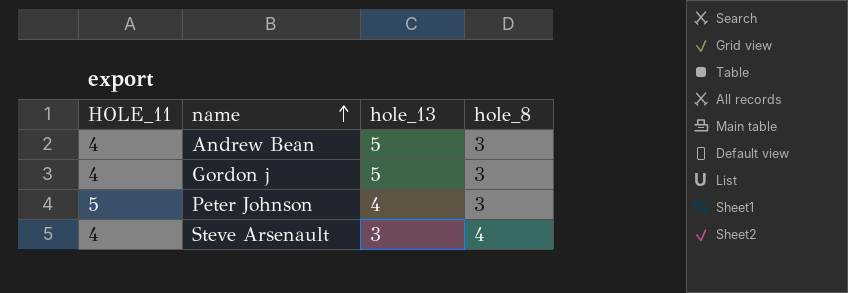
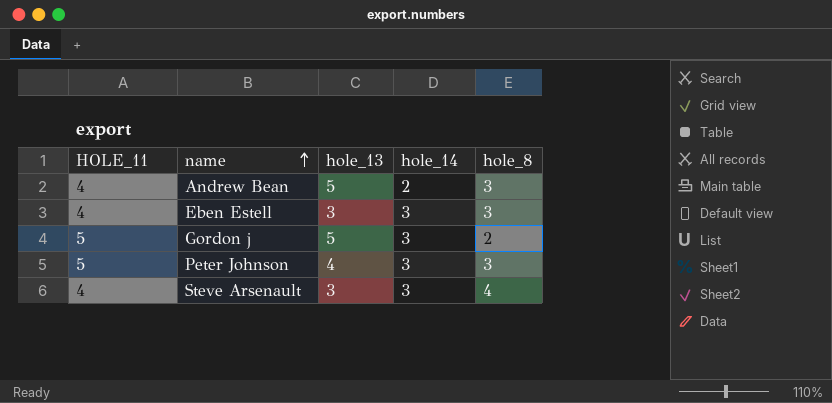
column hole_14 | position: none -> 4
row Eben Estell: none -> 4 | 3 | 3 | 3
Gordon j | HOLE_11: 4 -> 5
Gordon j | hole_8: 3 -> 2

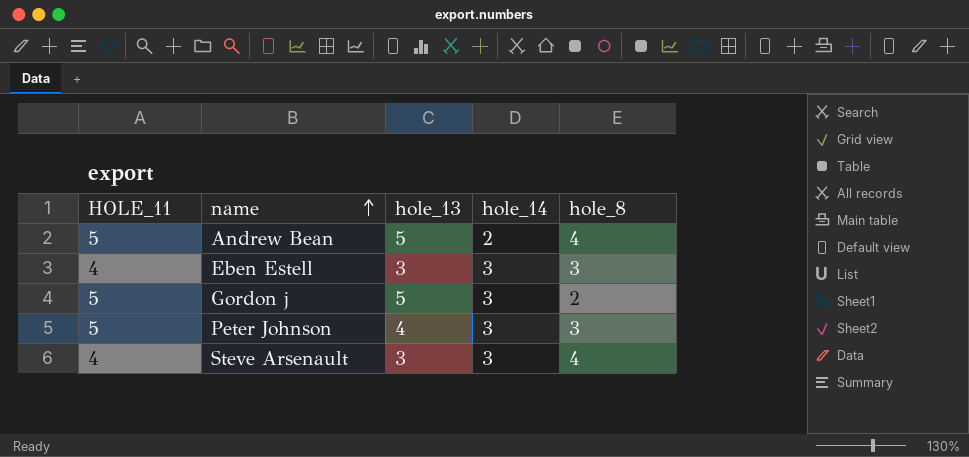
Andrew Bean | HOLE_11: 4 -> 5
Andrew Bean | hole_8: 3 -> 4

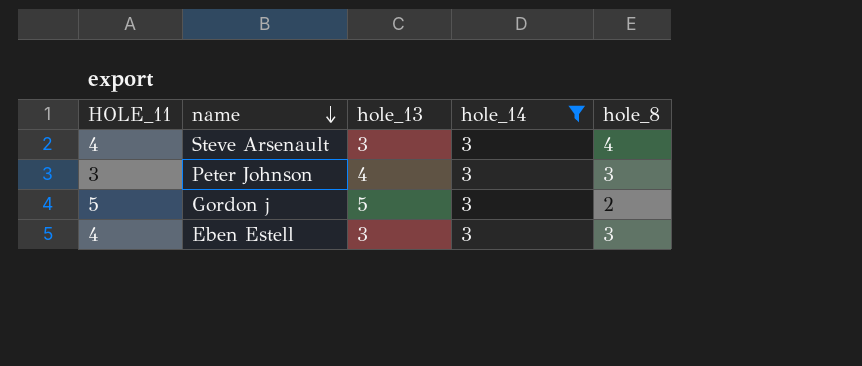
filter: none -> hole_14 = 3
row order: name ascending -> name descending
Peter Johnson | HOLE_11: 5 -> 3

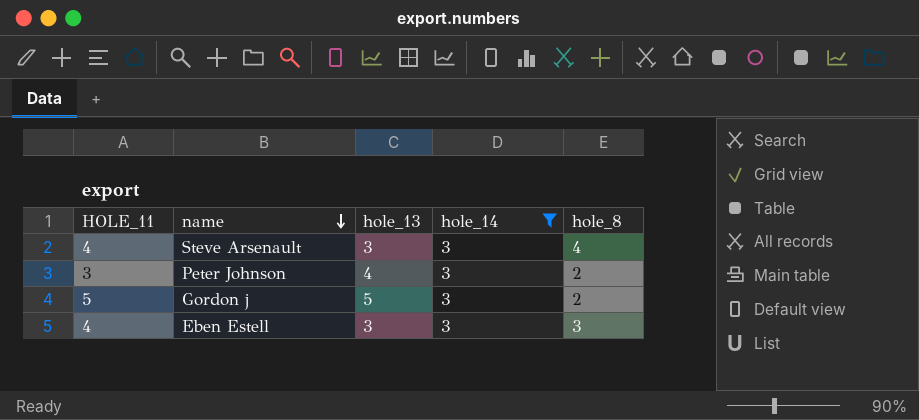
Peter Johnson | hole_8: 3 -> 2

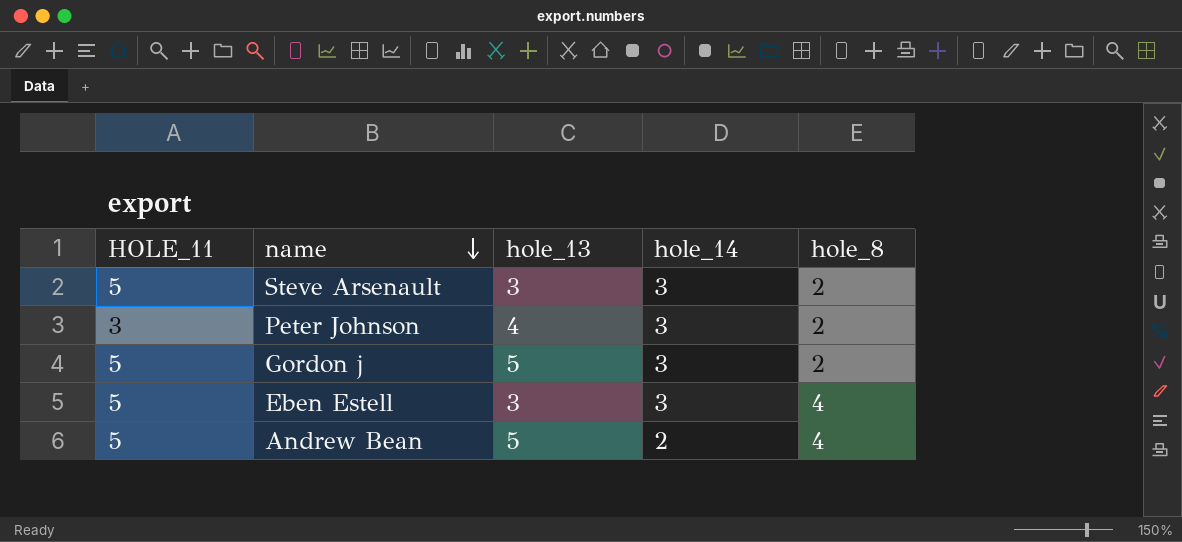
filter: hole_14 = 3 -> none
Steve Arsenault | HOLE_11: 4 -> 5
Steve Arsenault | hole_8: 4 -> 2
Eben Estell | HOLE_11: 4 -> 5
Eben Estell | hole_8: 3 -> 4

